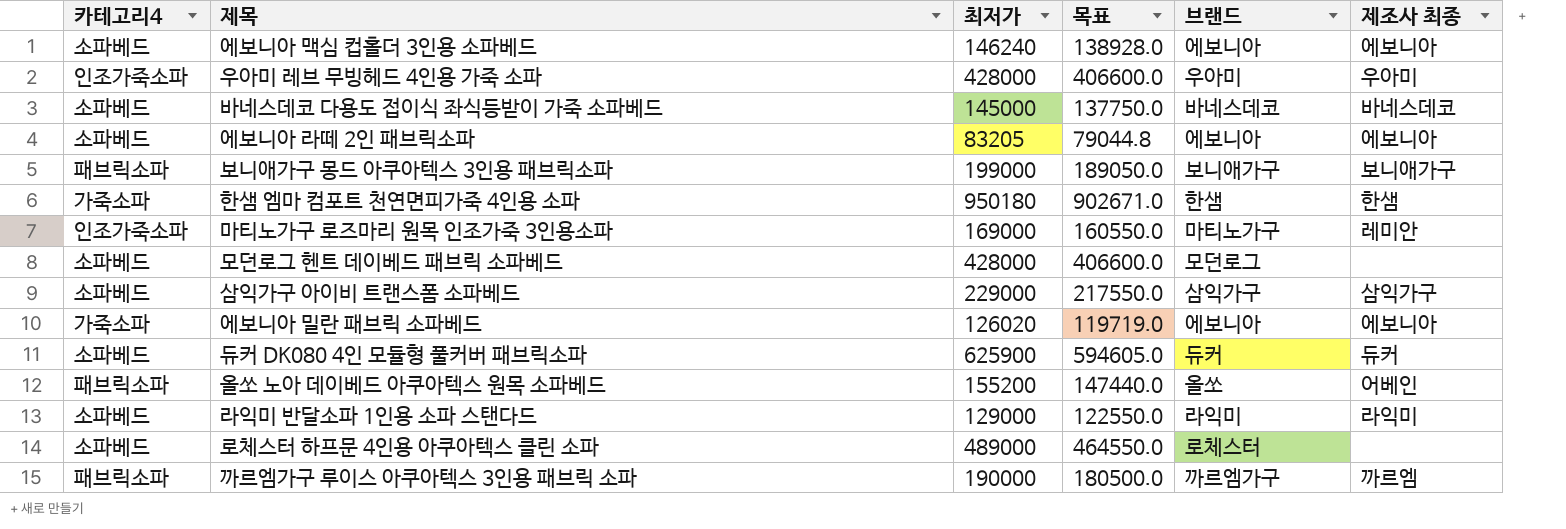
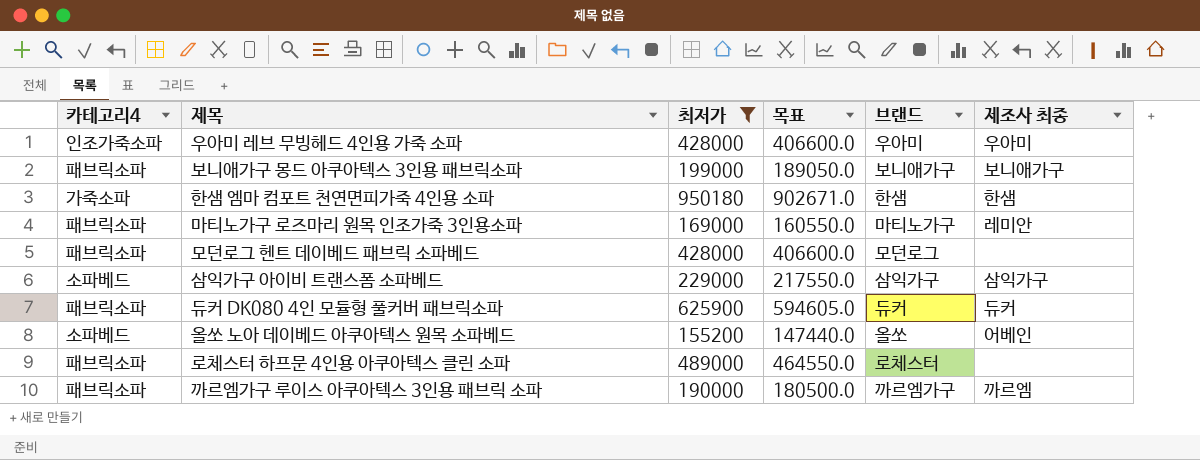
filter: none -> 최저가 >= 155200
마티노가구 로즈마리 원목 인조가죽 3인용소파 | 카테고리4: 인조가죽소파 -> 패브릭소파
모던로그 헨트 데이베드 패브릭 소파베드 | 카테고리4: 소파베드 -> 패브릭소파
듀커 DK080 4인 모듈형 풀커버 패브릭소파 | 카테고리4: 소파베드 -> 패브릭소파
올쏘 노아 데이베드 아쿠아텍스 원목 소파베드 | 카테고리4: 패브릭소파 -> 소파베드
로체스터 하프문 4인용 아쿠아텍스 클린 소파 | 카테고리4: 소파베드 -> 패브릭소파

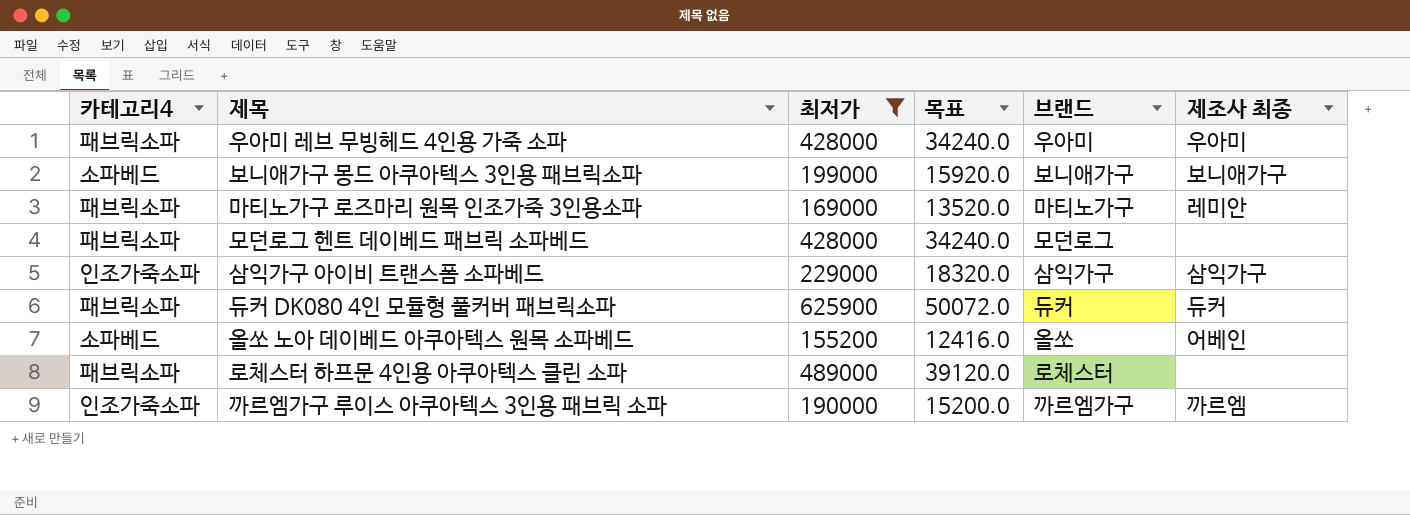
column 목표 | formula: [최저가] * 0.95 -> [최저가] * 0.08
row 한샘 엠마 컴포트 천연면피가죽 4인용 소파: 가죽소파 | 950180 | 902671.0 | 한샘 | 한샘 -> none
우아미 레브 무빙헤드 4인용 가죽 소파 | 카테고리4: 인조가죽소파 -> 패브릭소파
보니애가구 몽드 아쿠아텍스 3인용 패브릭소파 | 카테고리4: 패브릭소파 -> 소파베드
삼익가구 아이비 트랜스폼 소파베드 | 카테고리4: 소파베드 -> 인조가죽소파
까르엠가구 루이스 아쿠아텍스 3인용 패브릭 소파 | 카테고리4: 패브릭소파 -> 인조가죽소파

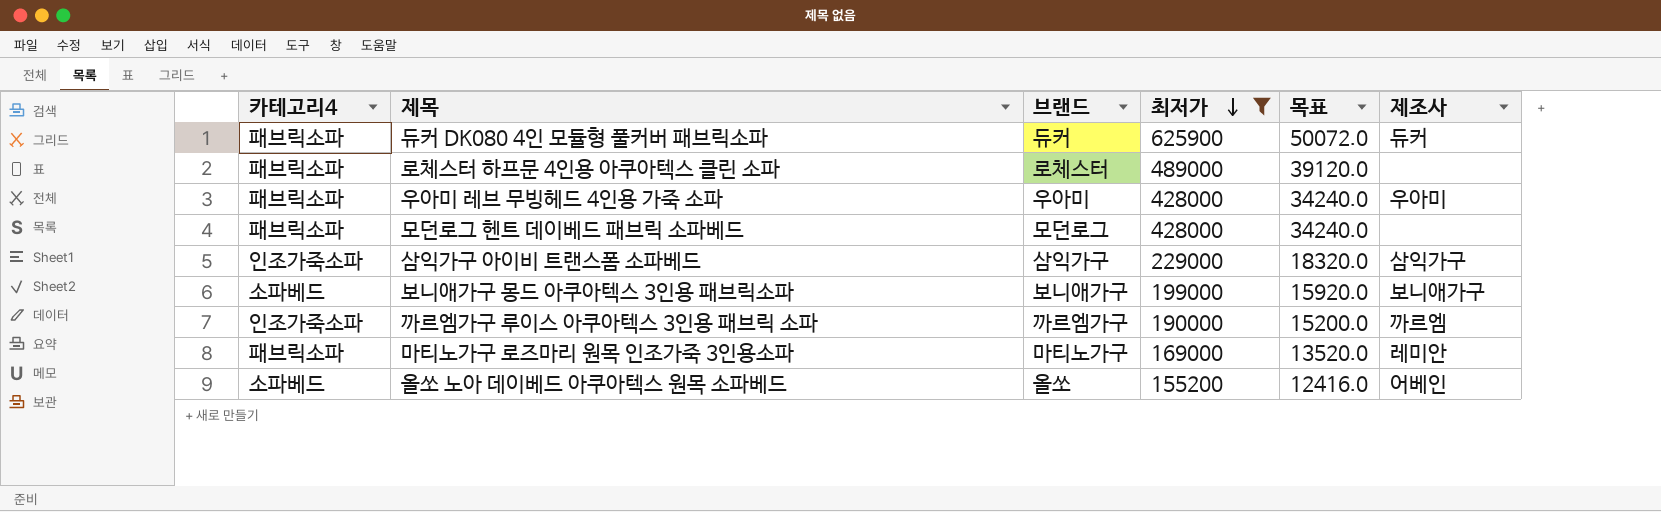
row order: none -> 최저가 descending
column 브랜드 | position: 5 -> 3
column name: 제조사 최종 -> 제조사

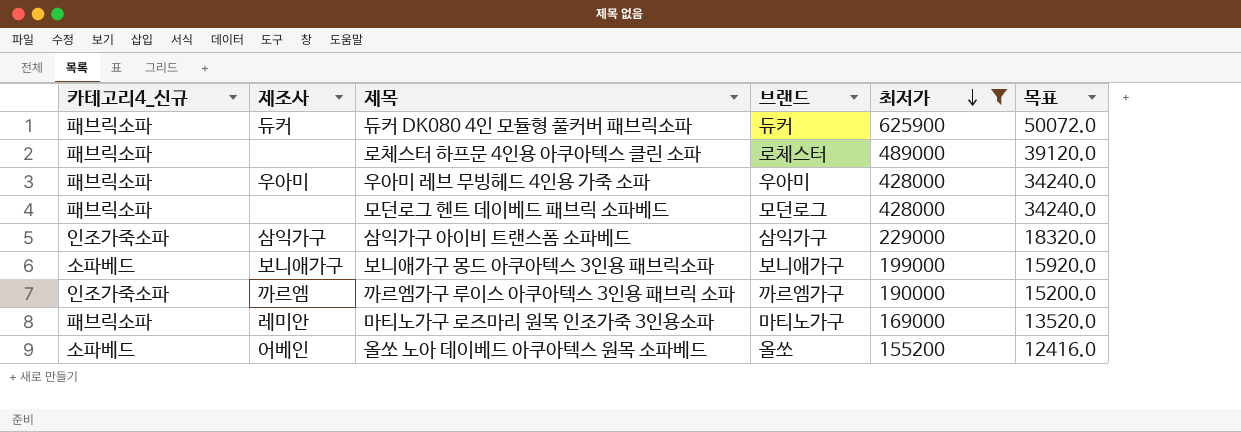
column name: 카테고리4 -> 카테고리4_신규
column 제조사 | position: 6 -> 2

